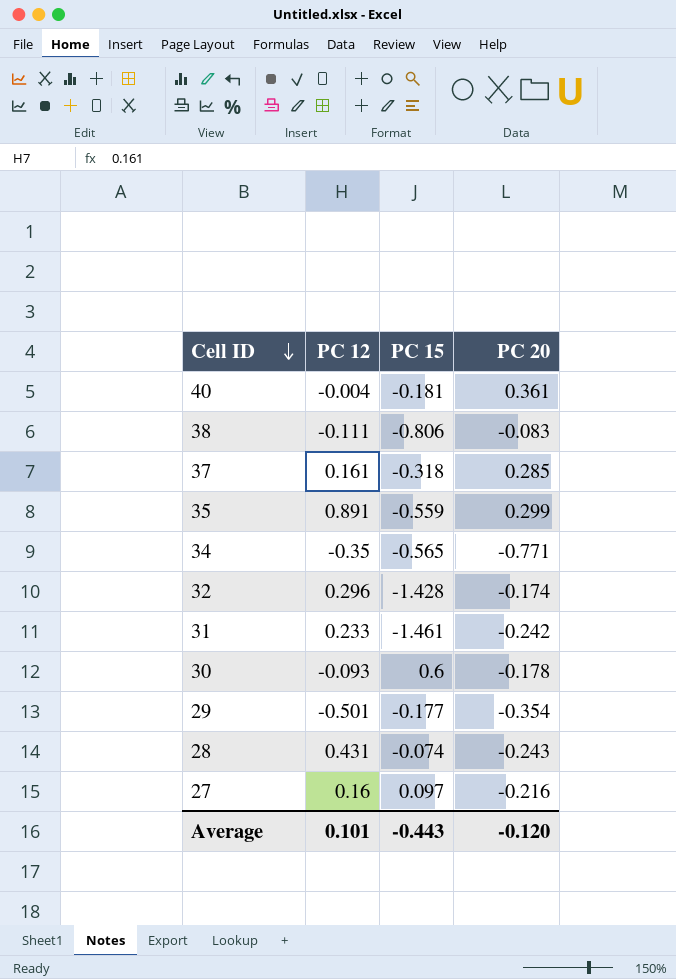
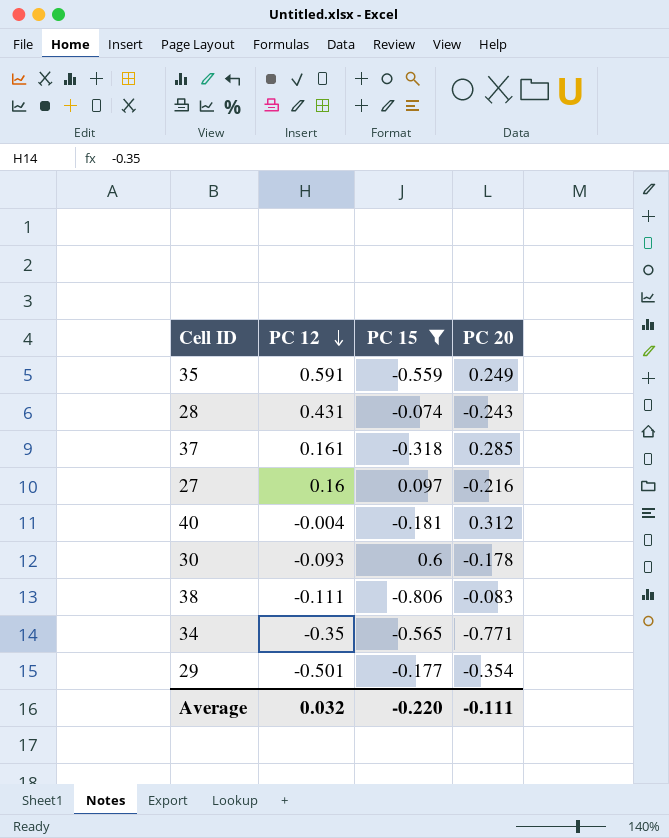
filter: none -> PC 15 >= -0.806
row order: Cell ID descending -> PC 12 descending
35 | PC 12: 0.891 -> 0.591
35 | PC 20: 0.299 -> 0.249
40 | PC 20: 0.361 -> 0.312
Average | PC 12: 0.101 -> 0.032
Average | PC 15: -0.443 -> -0.220
Average | PC 20: -0.120 -> -0.111

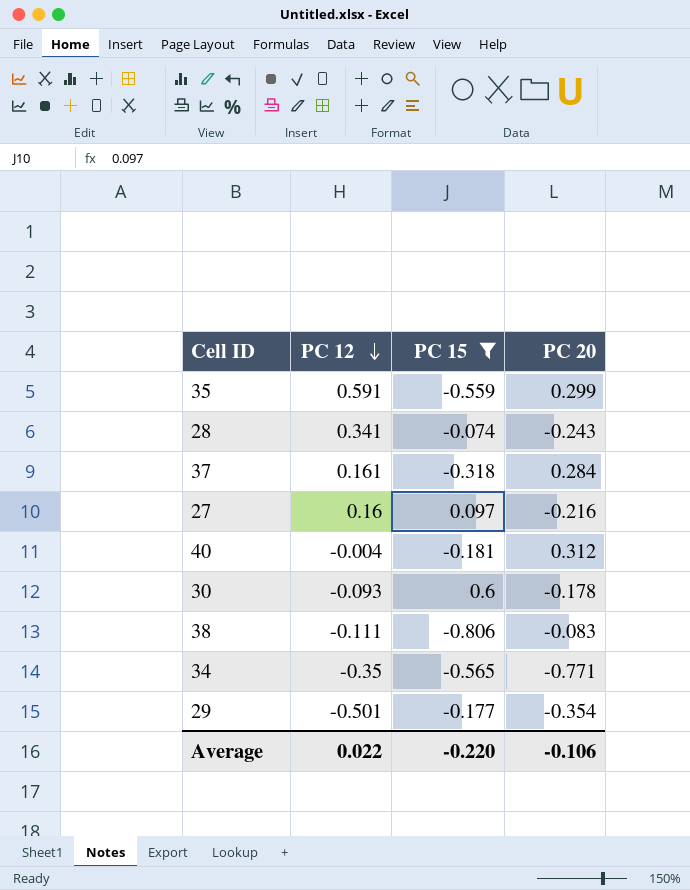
35 | PC 20: 0.249 -> 0.299
28 | PC 12: 0.431 -> 0.341
37 | PC 20: 0.285 -> 0.284
Average | PC 12: 0.032 -> 0.022
Average | PC 20: -0.111 -> -0.106

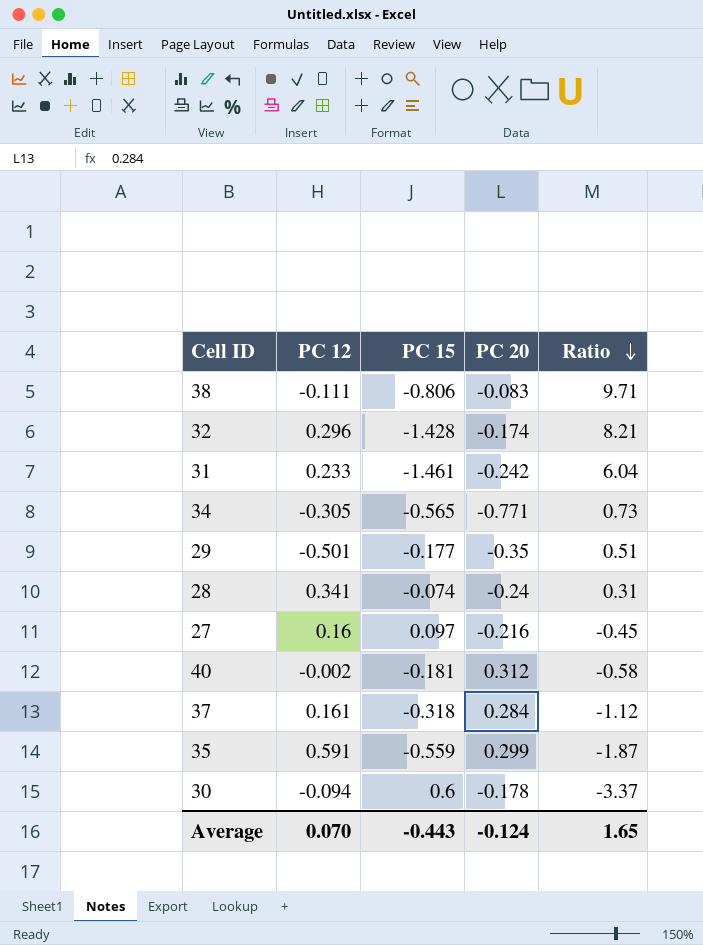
filter: PC 15 >= -0.806 -> none
row order: PC 12 descending -> Ratio descending
column Ratio | formula: none -> [PC 15] / [PC 20]
34 | PC 12: -0.35 -> -0.305
29 | PC 20: -0.354 -> -0.35
28 | PC 20: -0.243 -> -0.24
40 | PC 12: -0.004 -> -0.002
30 | PC 12: -0.093 -> -0.094
Average | PC 12: 0.022 -> 0.070
Average | PC 15: -0.220 -> -0.443
Average | PC 20: -0.106 -> -0.124

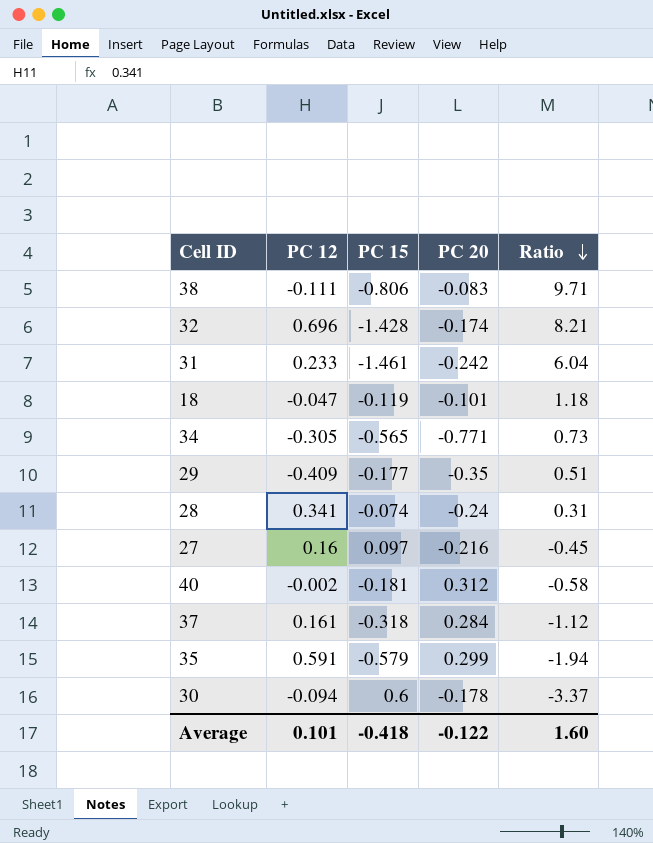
32 | PC 12: 0.296 -> 0.696
row 18: none -> -0.047 | -0.119 | -0.101 | 1.18
29 | PC 12: -0.501 -> -0.409
35 | PC 15: -0.559 -> -0.579
35 | Ratio: -1.87 -> -1.94
Average | PC 12: 0.070 -> 0.101
Average | PC 15: -0.443 -> -0.418
Average | PC 20: -0.124 -> -0.122
Average | Ratio: 1.65 -> 1.60

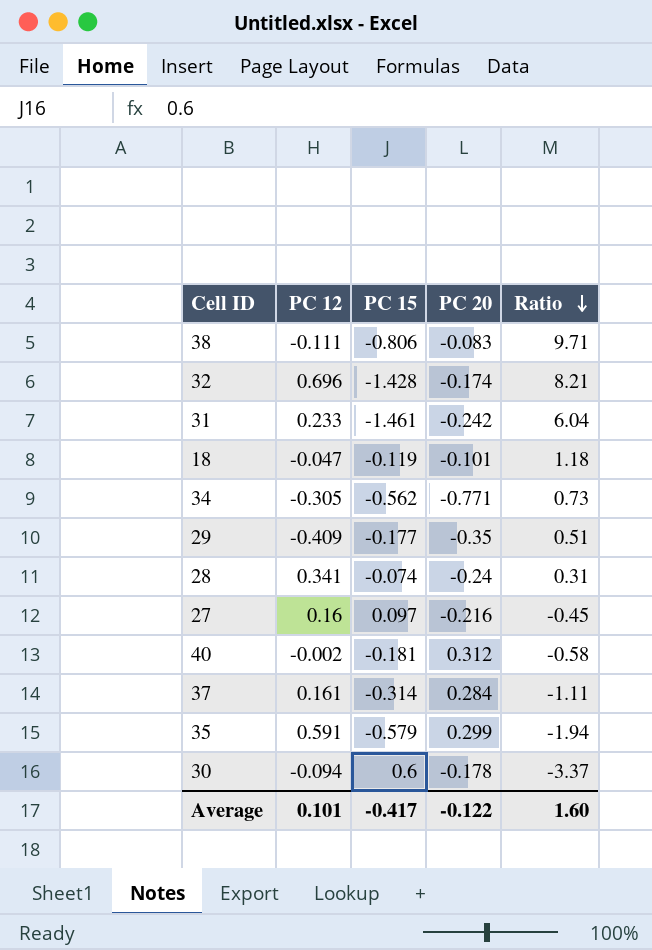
34 | PC 15: -0.565 -> -0.562
37 | PC 15: -0.318 -> -0.314
37 | Ratio: -1.12 -> -1.11
Average | PC 15: -0.418 -> -0.417

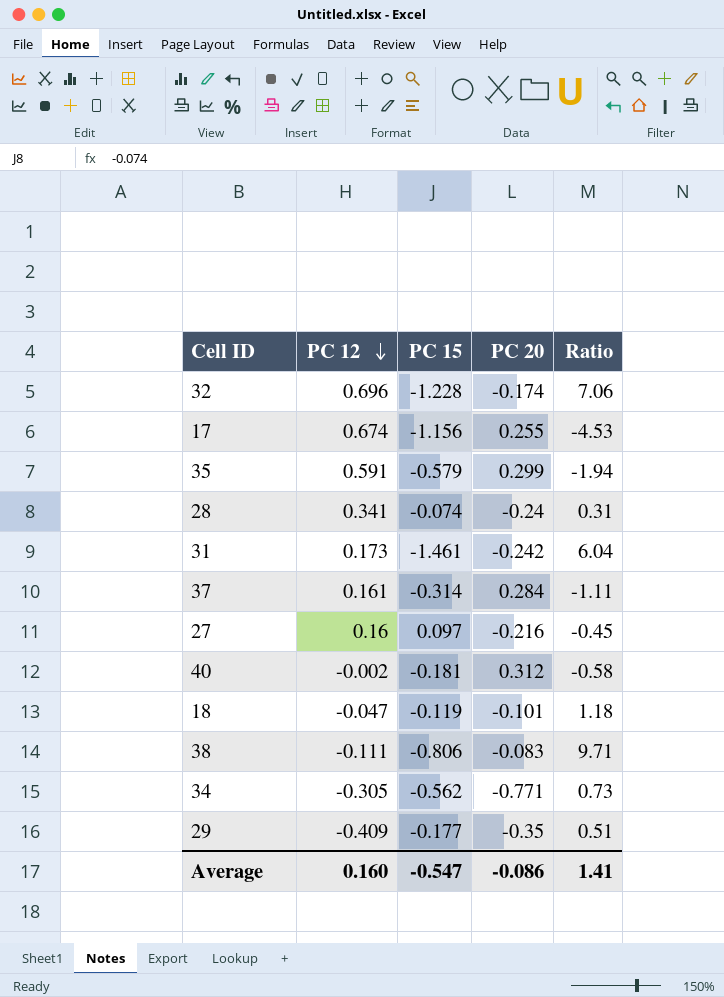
row order: Ratio descending -> PC 12 descending
row 30: -0.094 | 0.6 | -0.178 | -3.37 -> none
32 | PC 15: -1.428 -> -1.228
32 | Ratio: 8.21 -> 7.06
row 17: none -> 0.674 | -1.156 | 0.255 | -4.53
31 | PC 12: 0.233 -> 0.173
Average | PC 12: 0.101 -> 0.160
Average | PC 15: -0.417 -> -0.547
Average | PC 20: -0.122 -> -0.086
Average | Ratio: 1.60 -> 1.41

